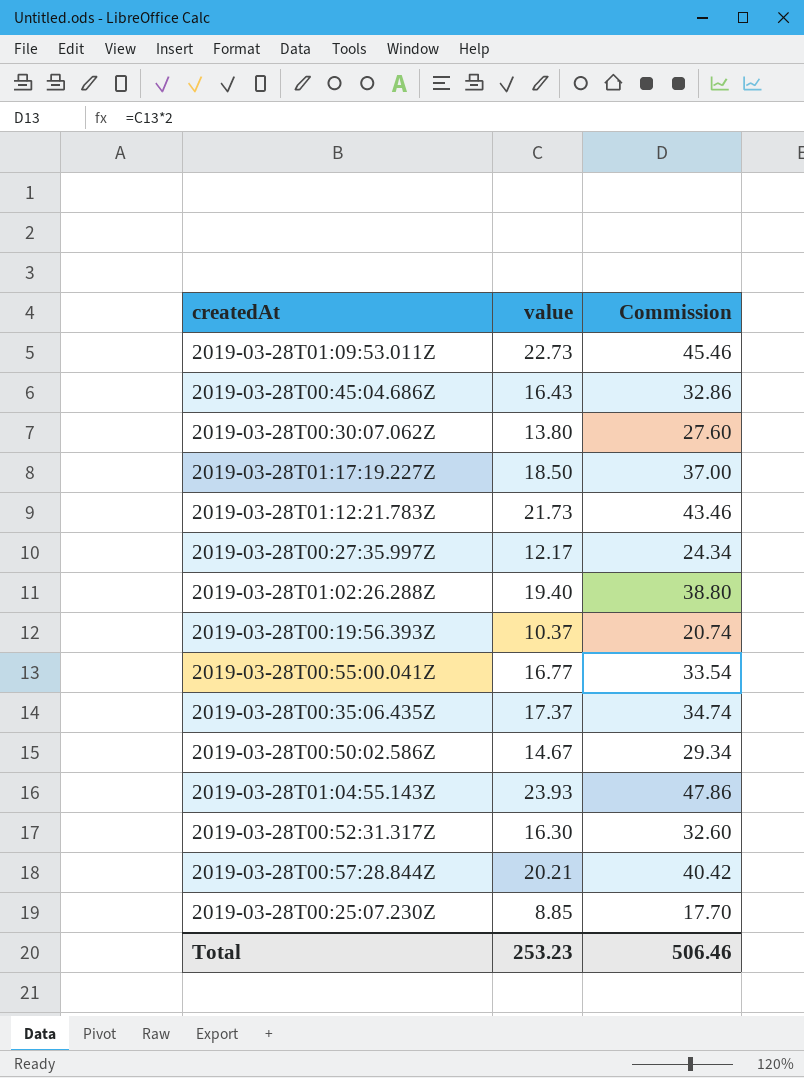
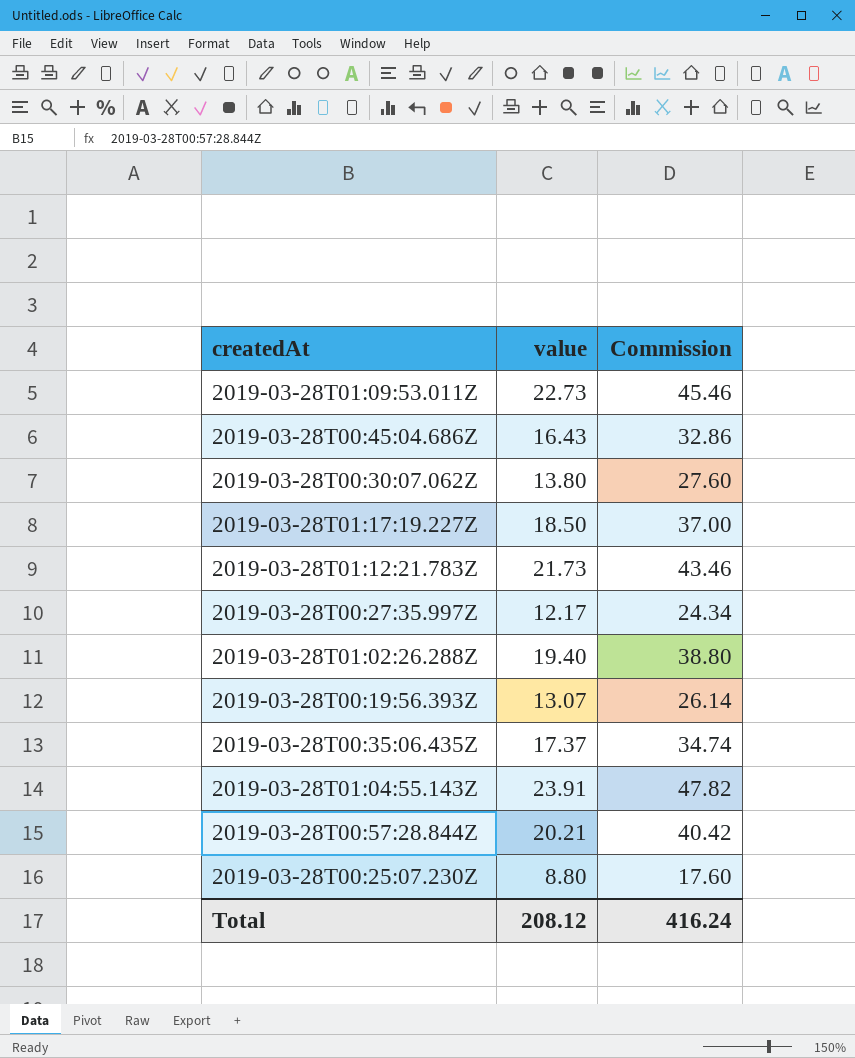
row 2019-03-28T00:55:00.041Z: 16.77 | 33.54 -> none
row 2019-03-28T00:50:02.586Z: 14.67 | 29.34 -> none
row 2019-03-28T00:52:31.317Z: 16.30 | 32.60 -> none
2019-03-28T00:19:56.393Z | value: 10.37 -> 13.07
2019-03-28T00:19:56.393Z | Commission: 20.74 -> 26.14
2019-03-28T01:04:55.143Z | value: 23.93 -> 23.91
2019-03-28T01:04:55.143Z | Commission: 47.86 -> 47.82
2019-03-28T00:25:07.230Z | value: 8.85 -> 8.80
2019-03-28T00:25:07.230Z | Commission: 17.70 -> 17.60
Total | value: 253.23 -> 208.12
Total | Commission: 506.46 -> 416.24

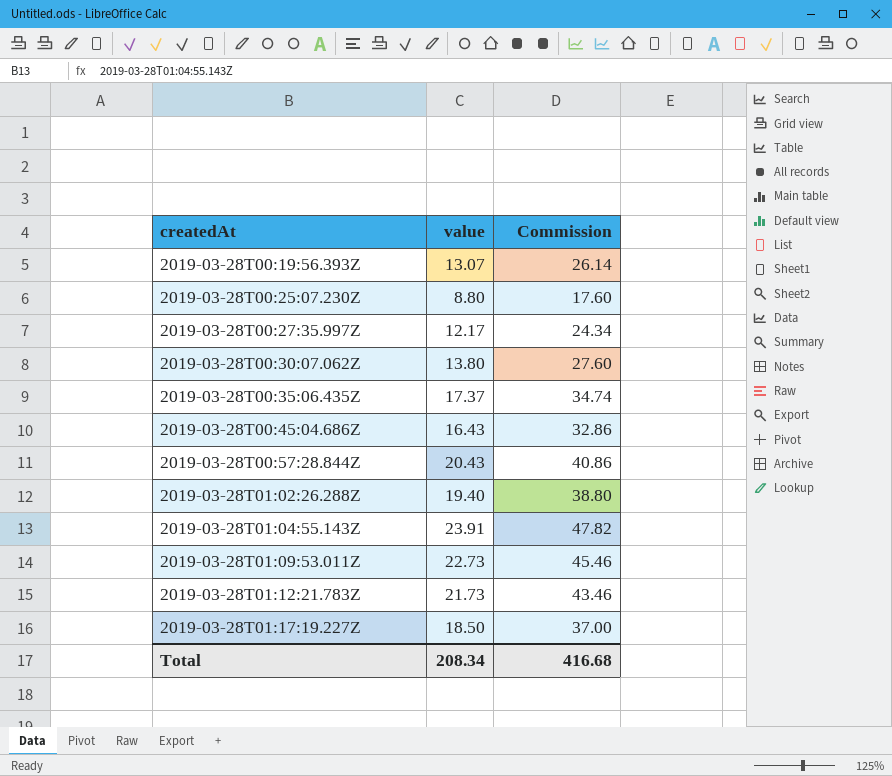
row order: none -> createdAt ascending
2019-03-28T00:57:28.844Z | value: 20.21 -> 20.43
2019-03-28T00:57:28.844Z | Commission: 40.42 -> 40.86
Total | value: 208.12 -> 208.34
Total | Commission: 416.24 -> 416.68

